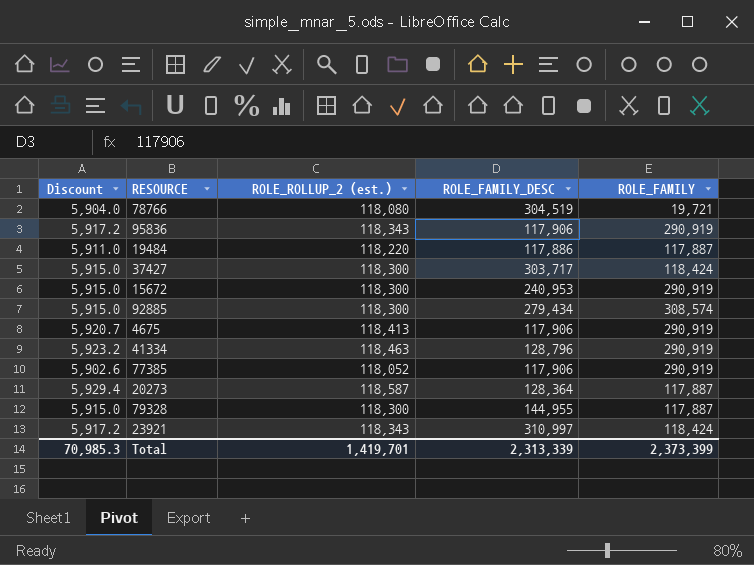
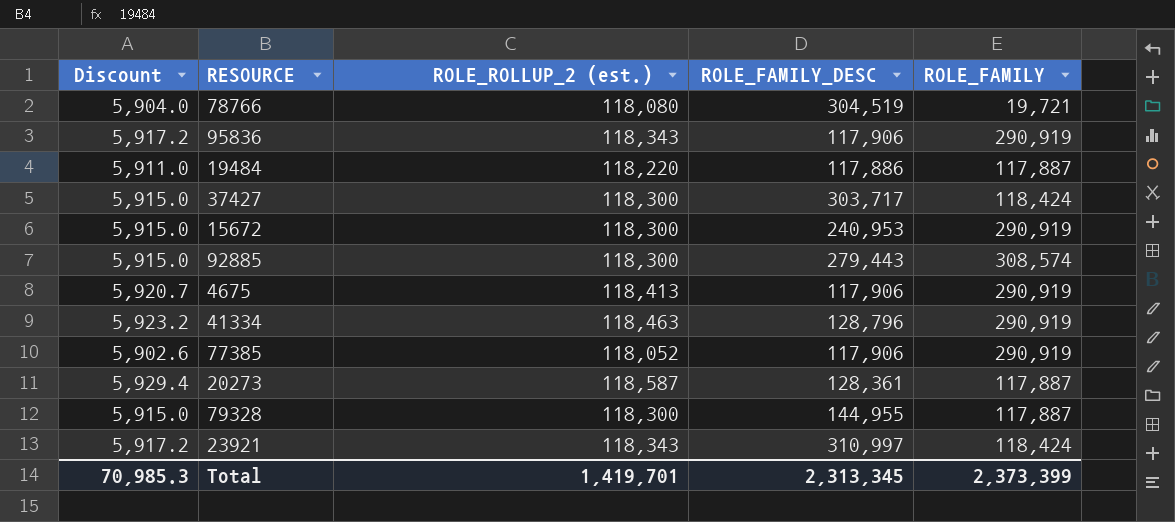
92885 | ROLE_FAMILY_DESC: 279,434 -> 279,443
20273 | ROLE_FAMILY_DESC: 128,364 -> 128,361
Total | ROLE_FAMILY_DESC: 2,313,339 -> 2,313,345

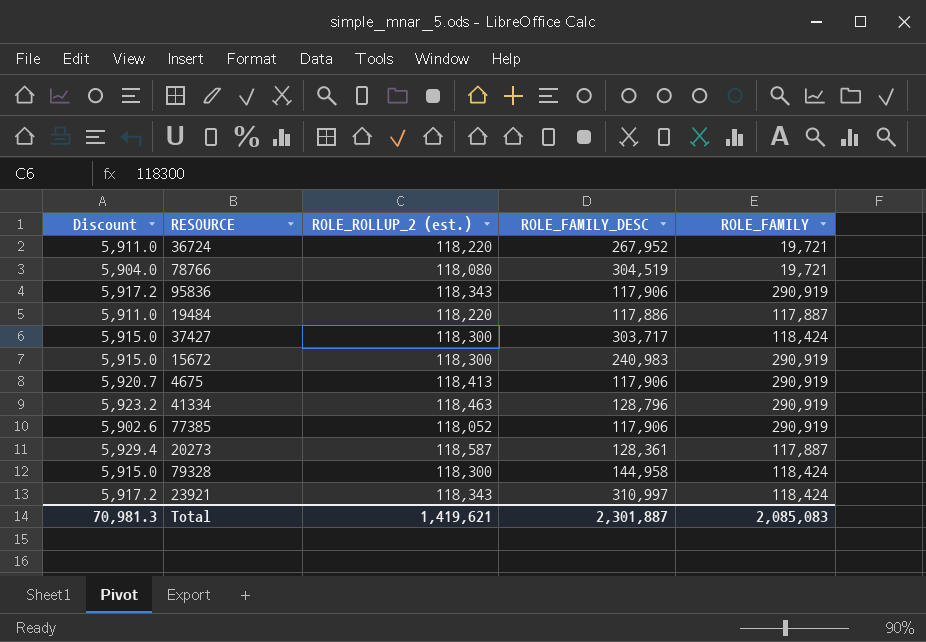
row 92885: 5,915.0 | 118,300 | 279,443 | 308,574 -> none
row 36724: none -> 5,911.0 | 118,220 | 267,952 | 19,721
15672 | ROLE_FAMILY_DESC: 240,953 -> 240,983
79328 | ROLE_FAMILY_DESC: 144,955 -> 144,958
79328 | ROLE_FAMILY: 117,887 -> 118,424
Total | Discount: 70,985.3 -> 70,981.3
Total | ROLE_ROLLUP_2 (est.): 1,419,701 -> 1,419,621
Total | ROLE_FAMILY_DESC: 2,313,345 -> 2,301,887
Total | ROLE_FAMILY: 2,373,399 -> 2,085,083

